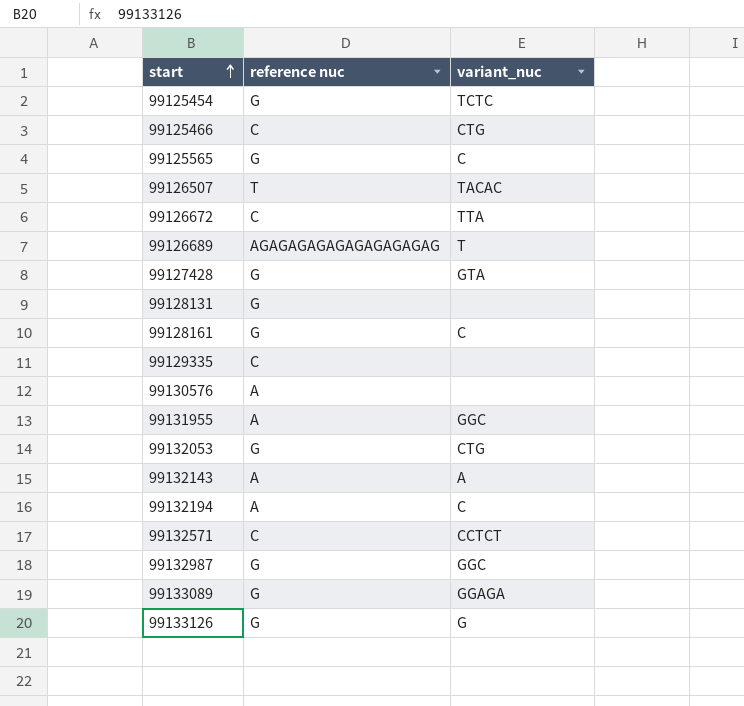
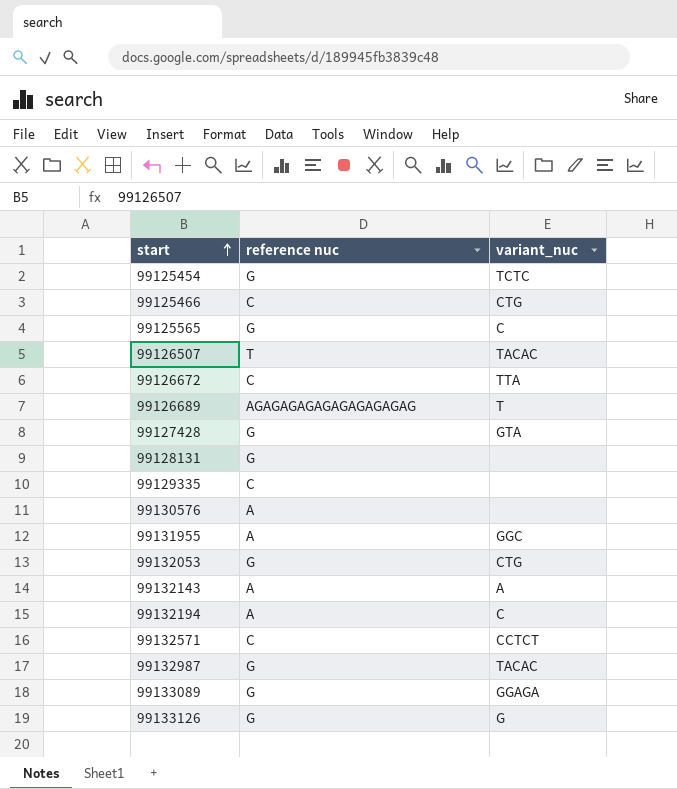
row 99128161: G | C -> none
99132987 | variant_nuc: GGC -> TACAC

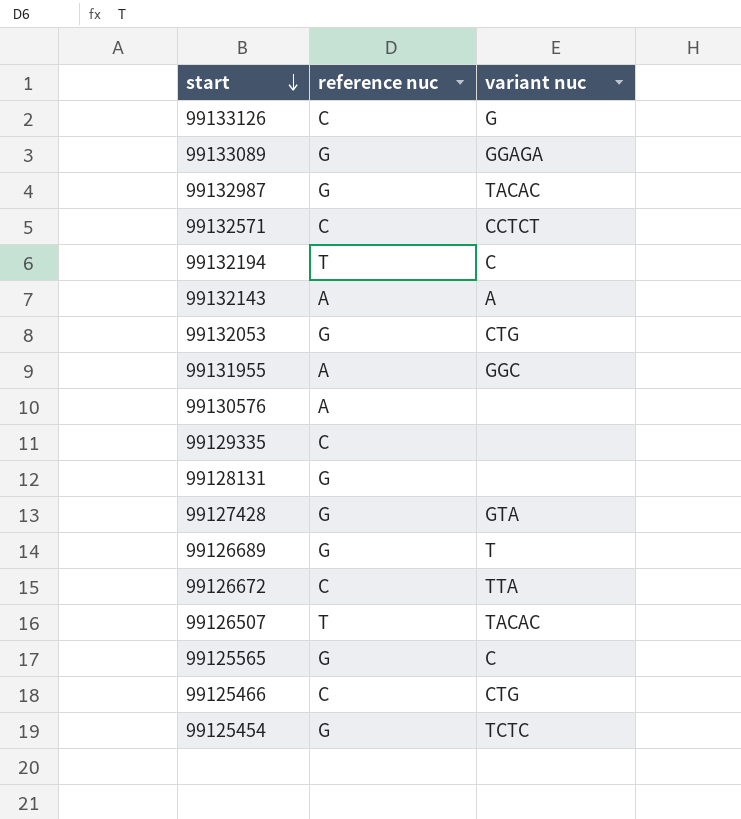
row order: start ascending -> start descending
column name: variant_nuc -> variant nuc
99133126 | reference nuc: G -> C
99132194 | reference nuc: A -> T
99126689 | reference nuc: AGAGAGAGAGAGAGAGAGAG -> G

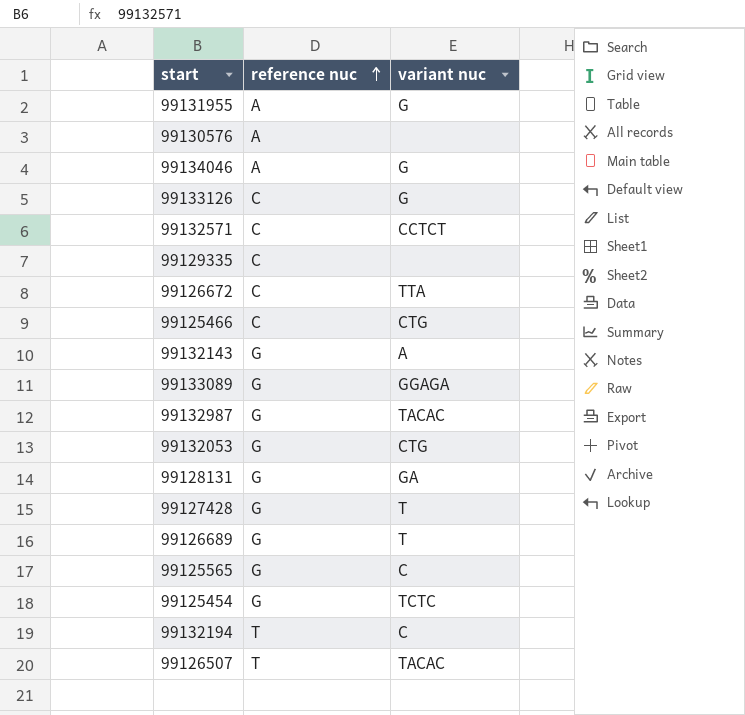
row order: start descending -> reference nuc ascending
99131955 | variant nuc: GGC -> G
row 99134046: none -> A | G
99132143 | reference nuc: A -> G
99128131 | variant nuc: none -> GA
99127428 | variant nuc: GTA -> T

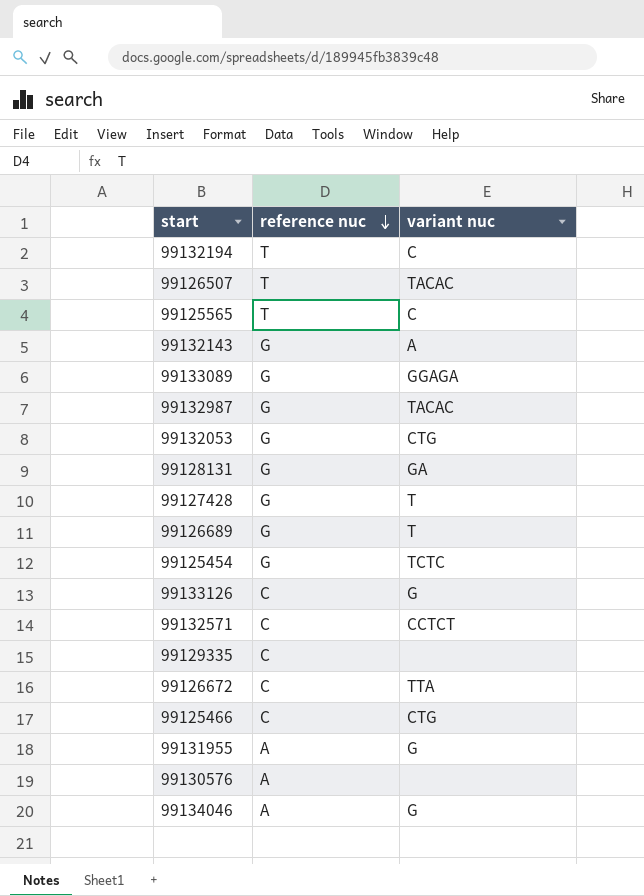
row order: reference nuc ascending -> reference nuc descending
99125565 | reference nuc: G -> T

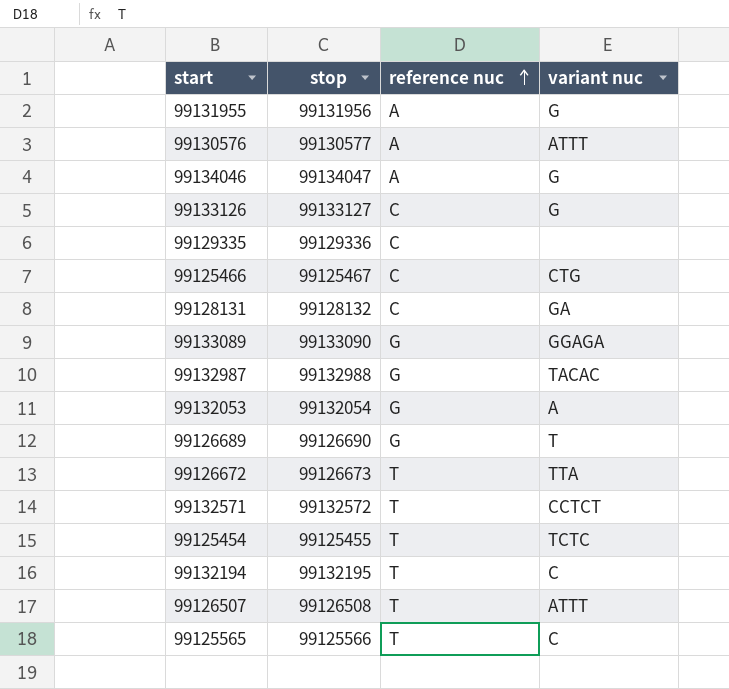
row order: reference nuc descending -> reference nuc ascending
column stop | position: none -> 2
row 99132143: G | A -> none
row 99127428: G | T -> none
99130576 | variant nuc: none -> ATTT
99128131 | reference nuc: G -> C
99132053 | variant nuc: CTG -> A
99126672 | reference nuc: C -> T
99132571 | reference nuc: C -> T
99125454 | reference nuc: G -> T
99126507 | variant nuc: TACAC -> ATTT

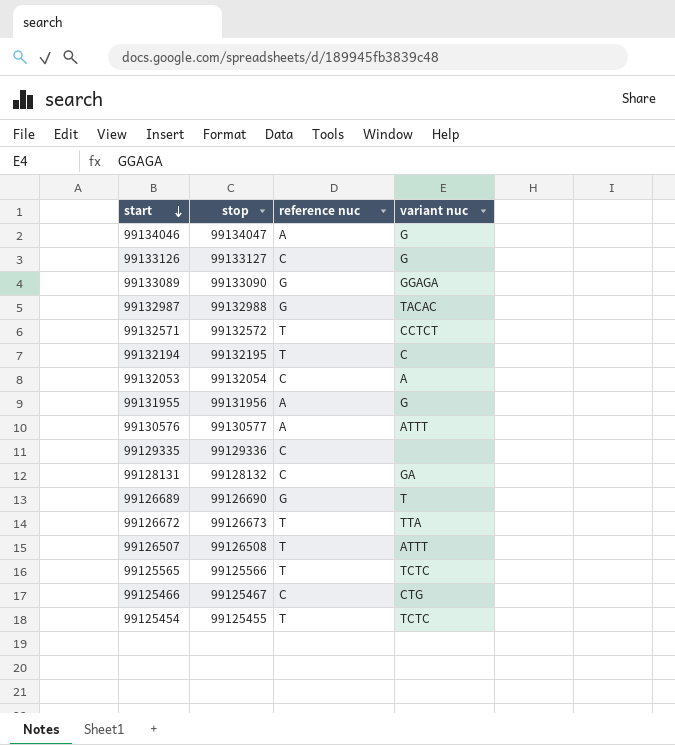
row order: reference nuc ascending -> start descending
99132053 | reference nuc: G -> C
99125565 | variant nuc: C -> TCTC

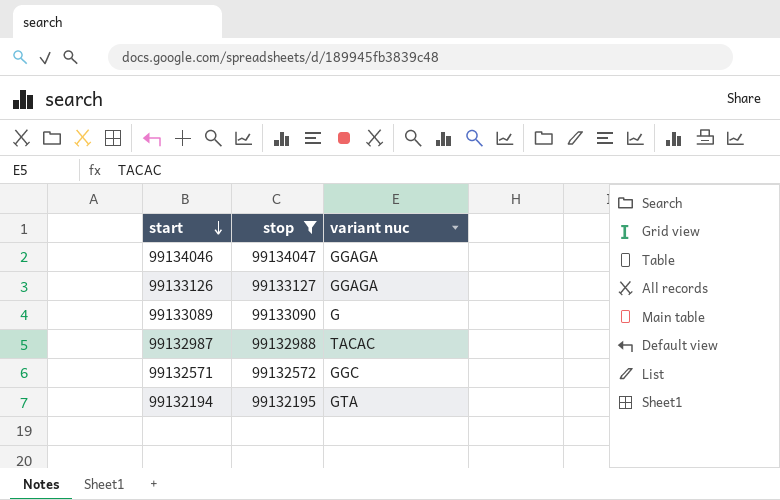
filter: none -> stop >= 99132195
column reference nuc | position: 3 -> none
99134046 | variant nuc: G -> GGAGA
99133126 | variant nuc: G -> GGAGA
99133089 | variant nuc: GGAGA -> G
99132571 | variant nuc: CCTCT -> GGC
99132194 | variant nuc: C -> GTA

